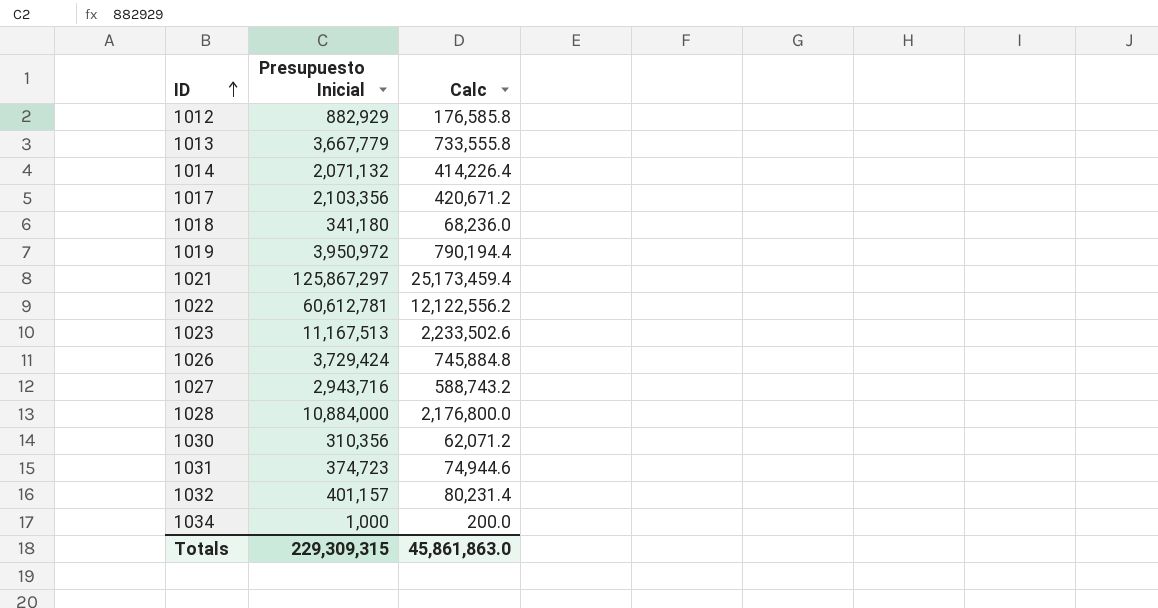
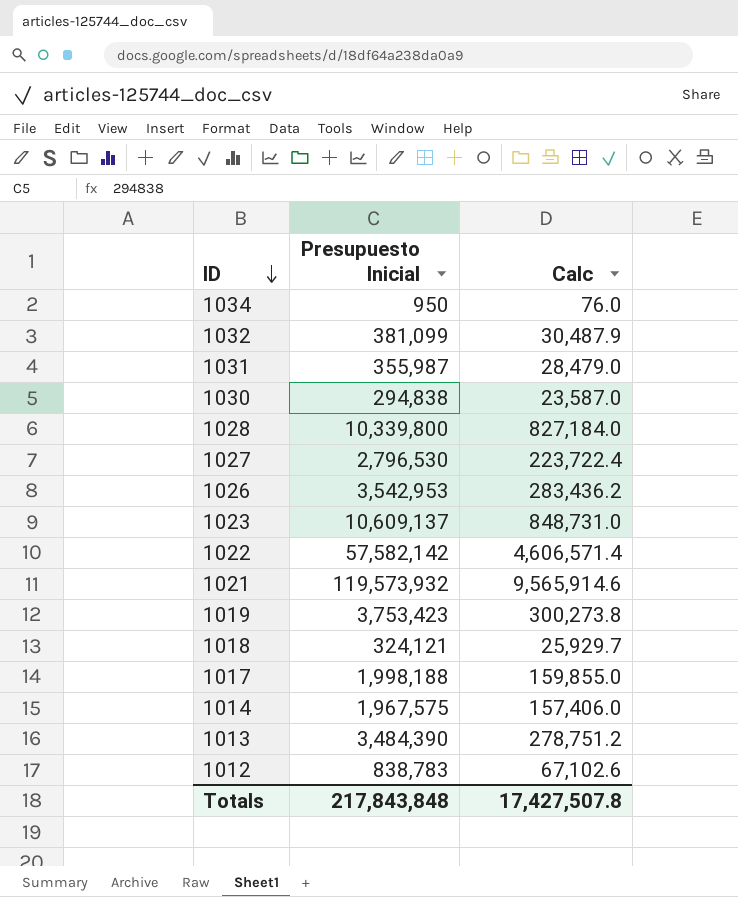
row order: ID ascending -> ID descending
column Calc | formula: [Presupuesto Inicial] * 0.2 -> [Presupuesto Inicial] * 0.08
1034 | Presupuesto Inicial: 1,000 -> 950
1032 | Presupuesto Inicial: 401,157 -> 381,099
1031 | Presupuesto Inicial: 374,723 -> 355,987
1030 | Presupuesto Inicial: 310,356 -> 294,838
1028 | Presupuesto Inicial: 10,884,000 -> 10,339,800
1027 | Presupuesto Inicial: 2,943,716 -> 2,796,530
1026 | Presupuesto Inicial: 3,729,424 -> 3,542,953
1023 | Presupuesto Inicial: 11,167,513 -> 10,609,137
1022 | Presupuesto Inicial: 60,612,781 -> 57,582,142
1021 | Presupuesto Inicial: 125,867,297 -> 119,573,932
1019 | Presupuesto Inicial: 3,950,972 -> 3,753,423
1018 | Presupuesto Inicial: 341,180 -> 324,121
1017 | Presupuesto Inicial: 2,103,356 -> 1,998,188
1014 | Presupuesto Inicial: 2,071,132 -> 1,967,575
1013 | Presupuesto Inicial: 3,667,779 -> 3,484,390
1012 | Presupuesto Inicial: 882,929 -> 838,783
Totals | Presupuesto Inicial: 229,309,315 -> 217,843,848
Totals | Calc: 45,861,863.0 -> 17,427,507.8

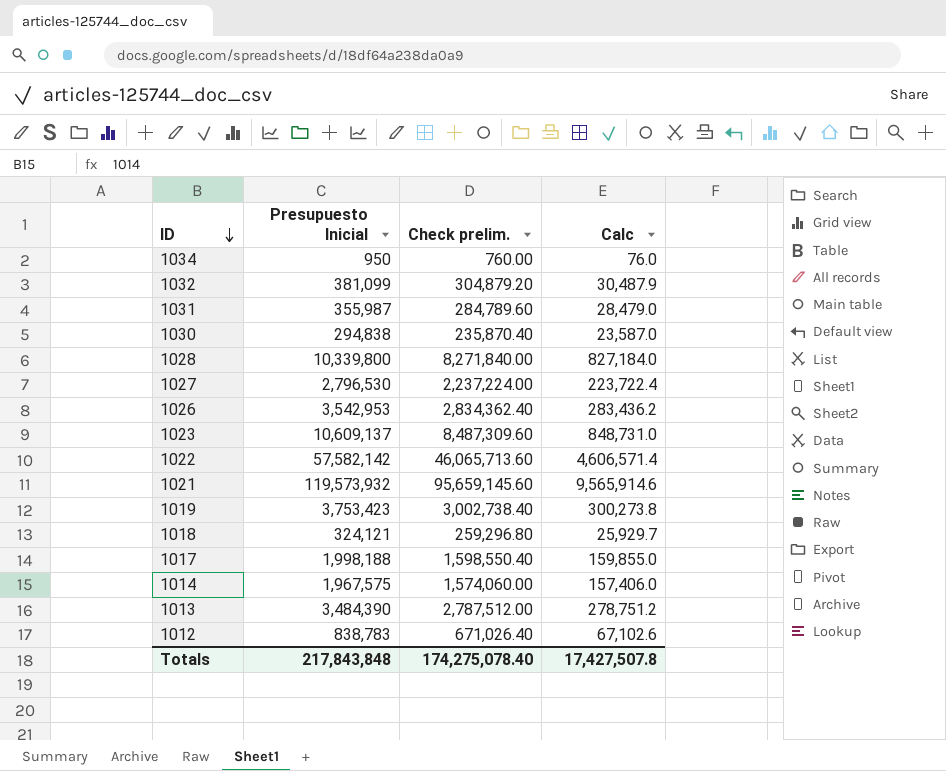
column Check prelim. | formula: none -> [Presupuesto Inicial] * 0.8

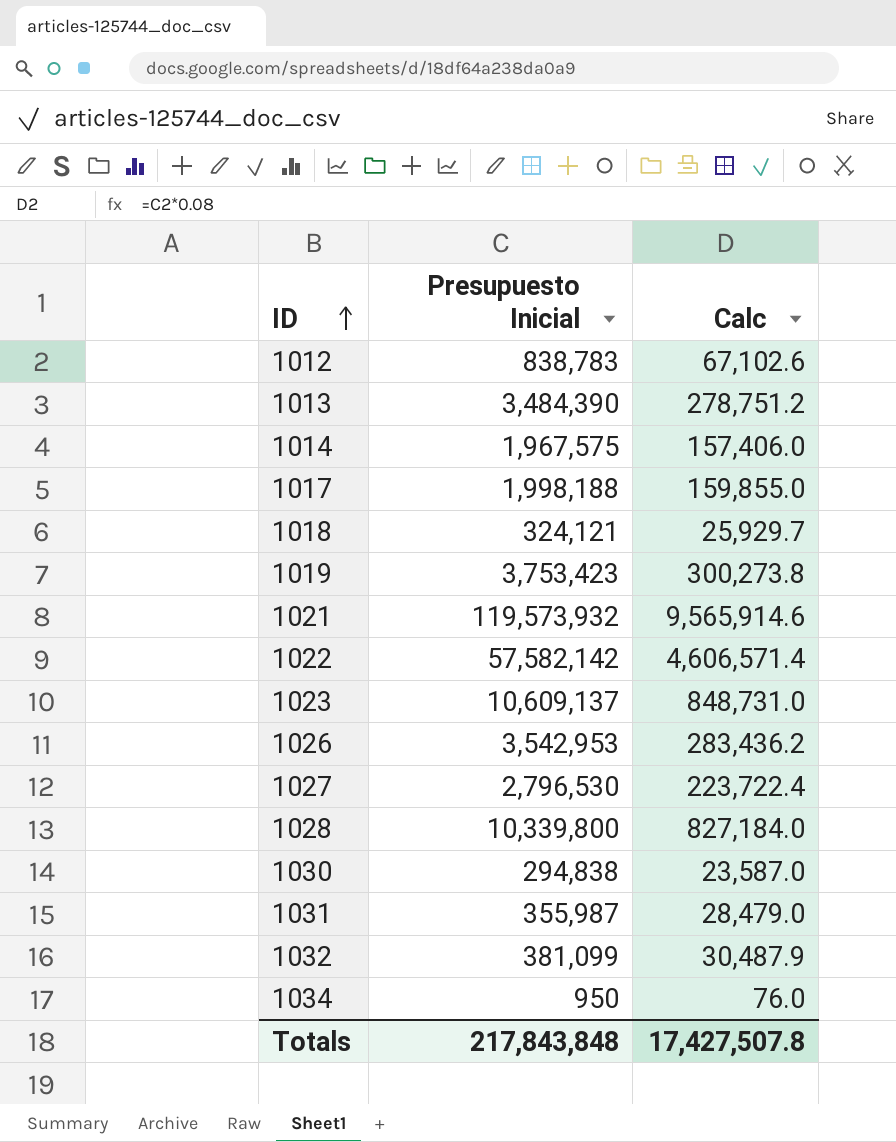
row order: ID descending -> ID ascending
column Check prelim. | formula: [Presupuesto Inicial] * 0.8 -> none

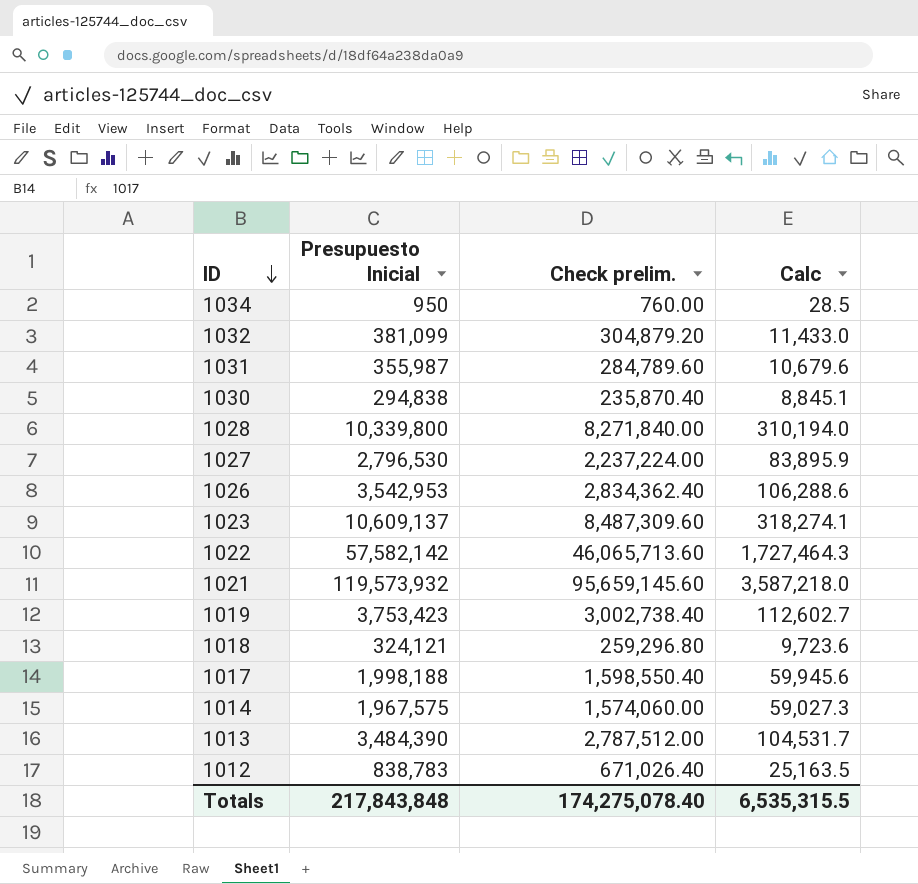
row order: ID ascending -> ID descending
column Check prelim. | formula: none -> [Presupuesto Inicial] * 0.8
column Calc | formula: [Presupuesto Inicial] * 0.08 -> [Presupuesto Inicial] * 0.03
Totals | Calc: 17,427,507.8 -> 6,535,315.5

